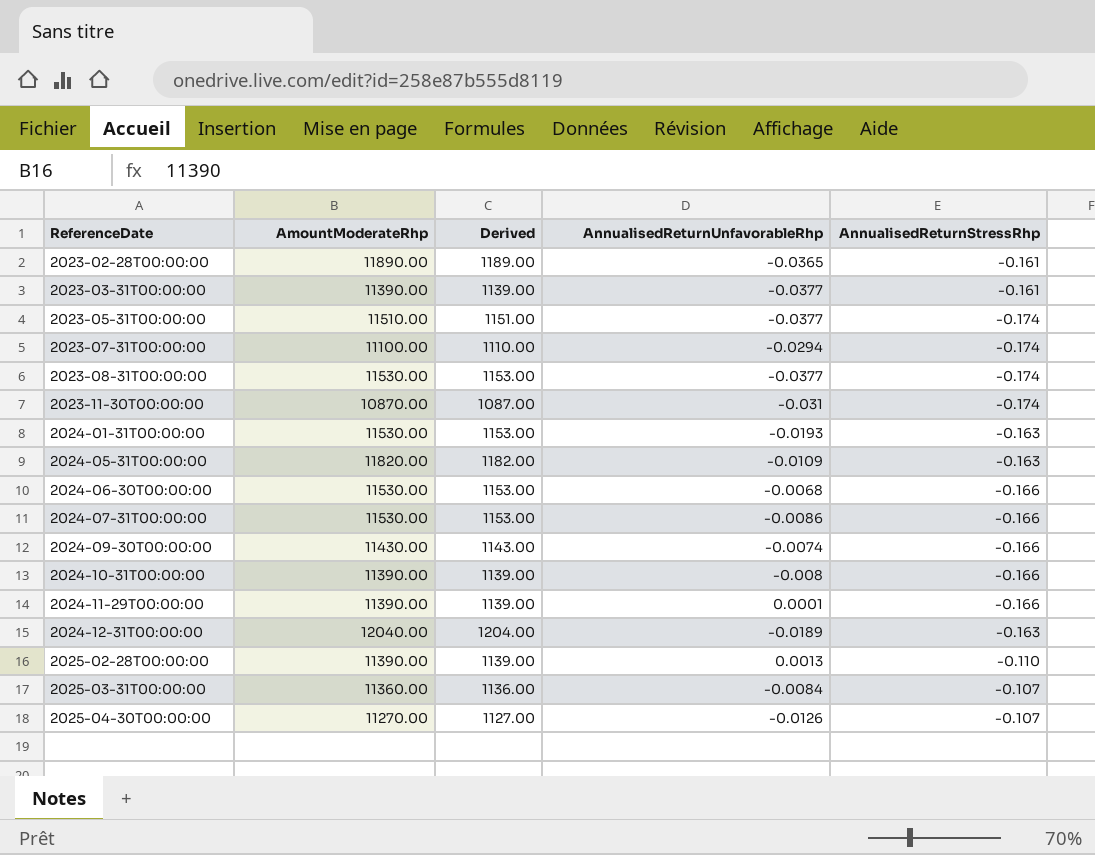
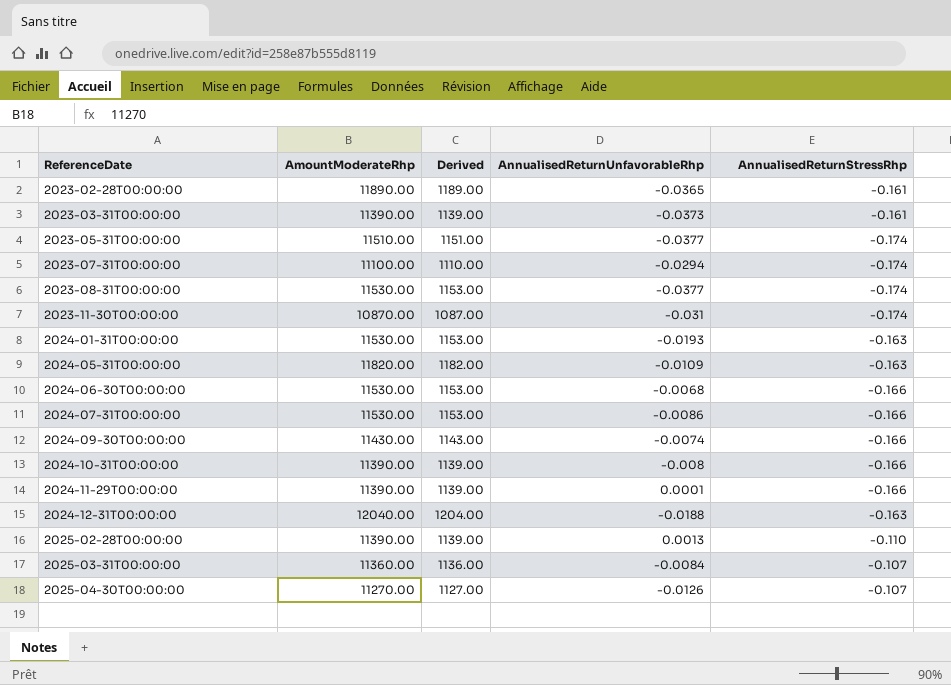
2023-03-31T00:00:00 | AnnualisedReturnUnfavorableRhp: -0.0377 -> -0.0373
2024-12-31T00:00:00 | AnnualisedReturnUnfavorableRhp: -0.0189 -> -0.0188

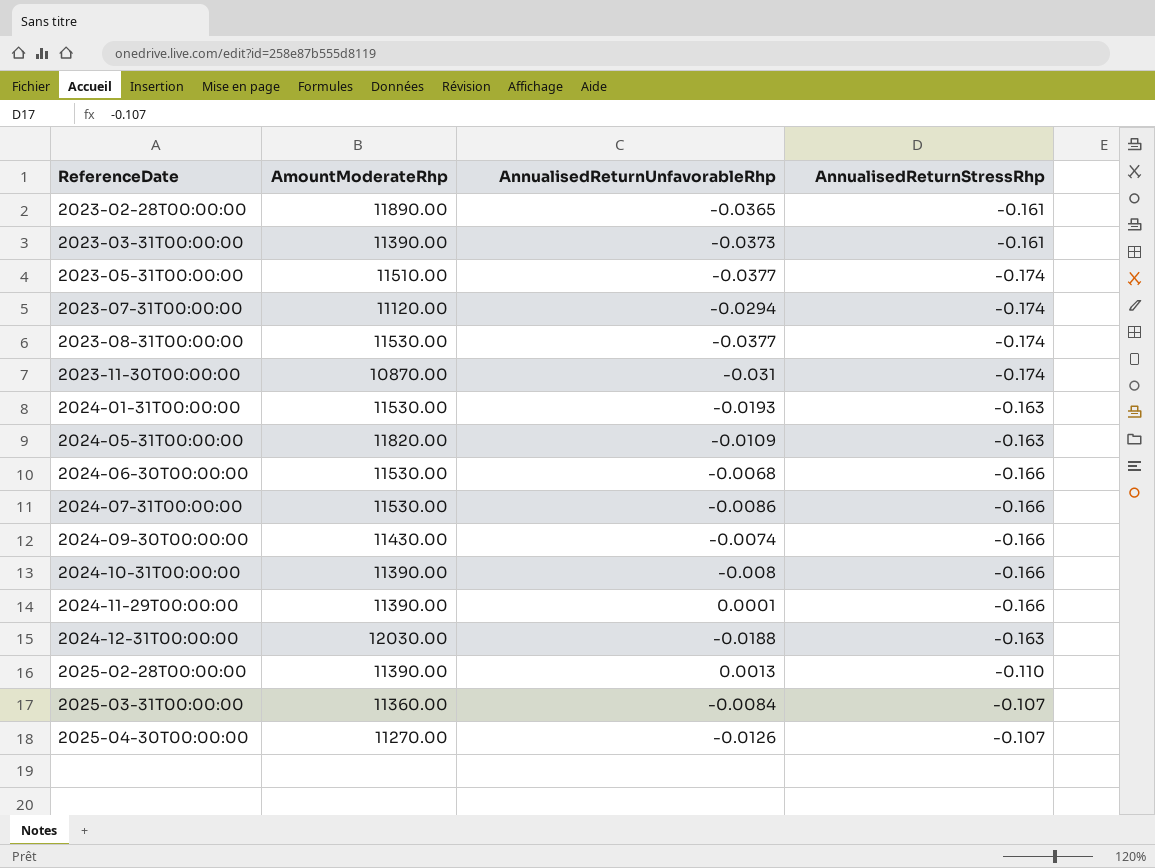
column Derived | formula: [AmountModerateRhp] * 0.1 -> none
2023-07-31T00:00:00 | AmountModerateRhp: 11100.00 -> 11120.00
2024-12-31T00:00:00 | AmountModerateRhp: 12040.00 -> 12030.00

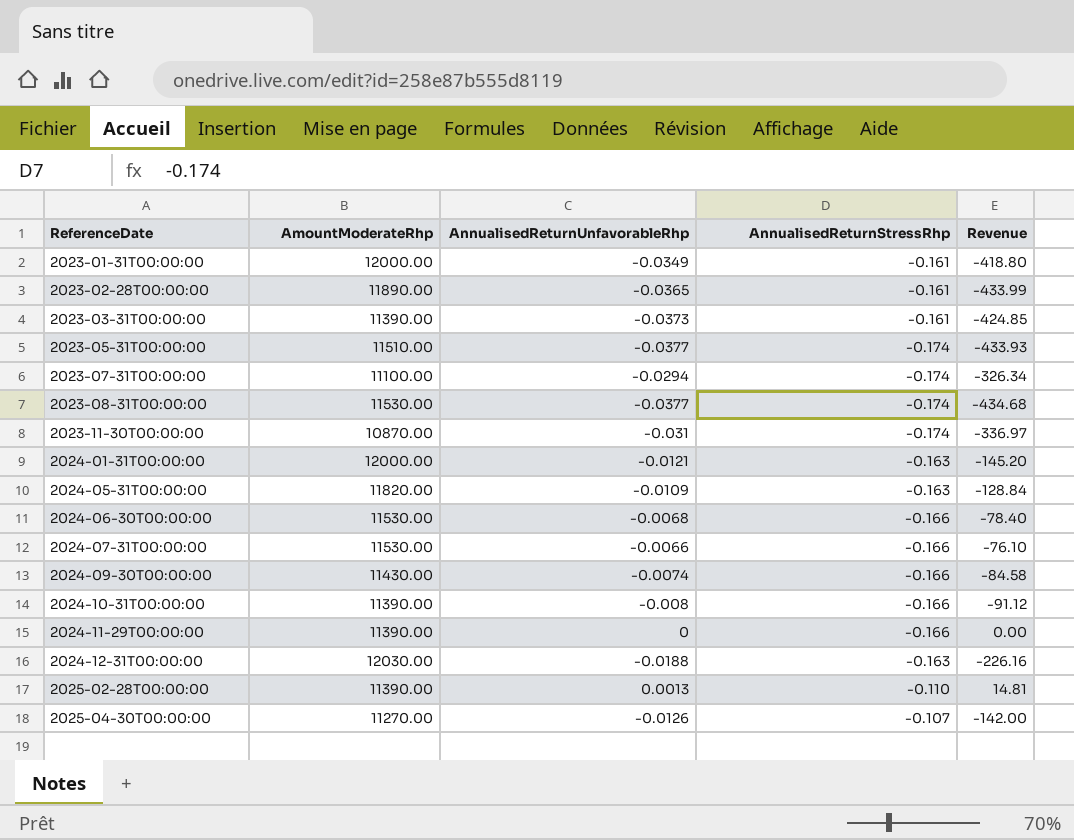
column Revenue | formula: none -> [AmountModerateRhp] * [AnnualisedReturnUnfavorableRhp]
row 2025-03-31T00:00:00: 11360.00 | -0.0084 | -0.107 -> none
row 2023-01-31T00:00:00: none -> 12000.00 | -0.0349 | -0.161 | -418.80
2023-07-31T00:00:00 | AmountModerateRhp: 11120.00 -> 11100.00
2024-01-31T00:00:00 | AmountModerateRhp: 11530.00 -> 12000.00
2024-01-31T00:00:00 | AnnualisedReturnUnfavorableRhp: -0.0193 -> -0.0121
2024-07-31T00:00:00 | AnnualisedReturnUnfavorableRhp: -0.0086 -> -0.0066
2024-11-29T00:00:00 | AnnualisedReturnUnfavorableRhp: 0.0001 -> 0

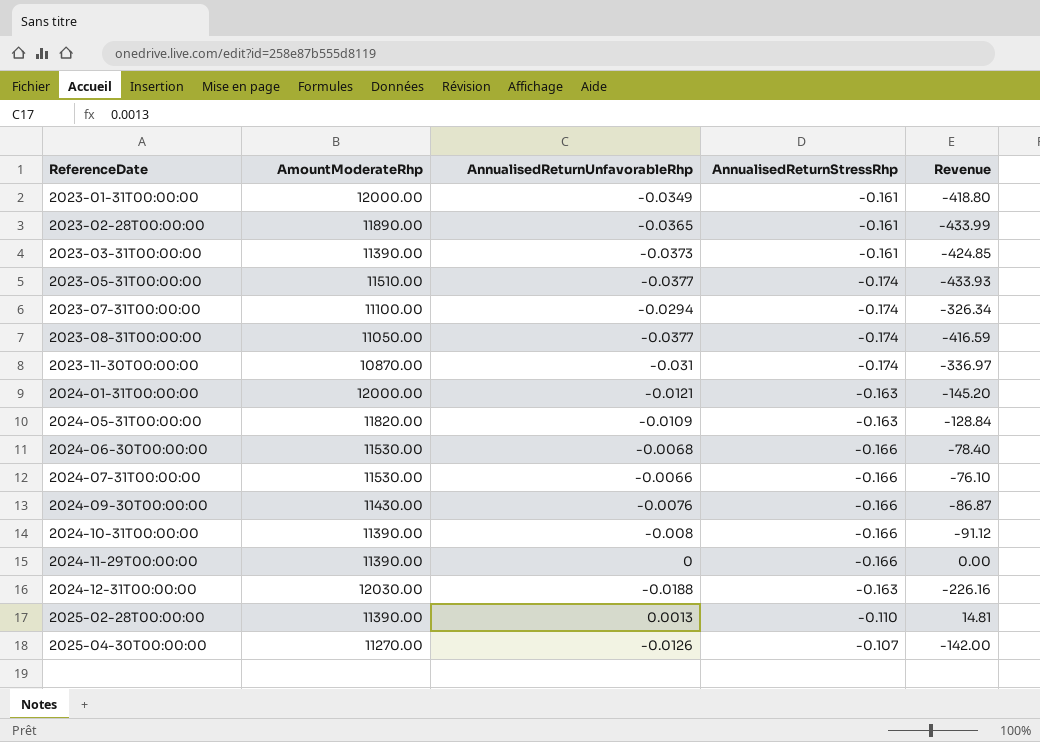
2023-08-31T00:00:00 | AmountModerateRhp: 11530.00 -> 11050.00
2023-08-31T00:00:00 | Revenue: -434.68 -> -416.59
2024-09-30T00:00:00 | AnnualisedReturnUnfavorableRhp: -0.0074 -> -0.0076
2024-09-30T00:00:00 | Revenue: -84.58 -> -86.87

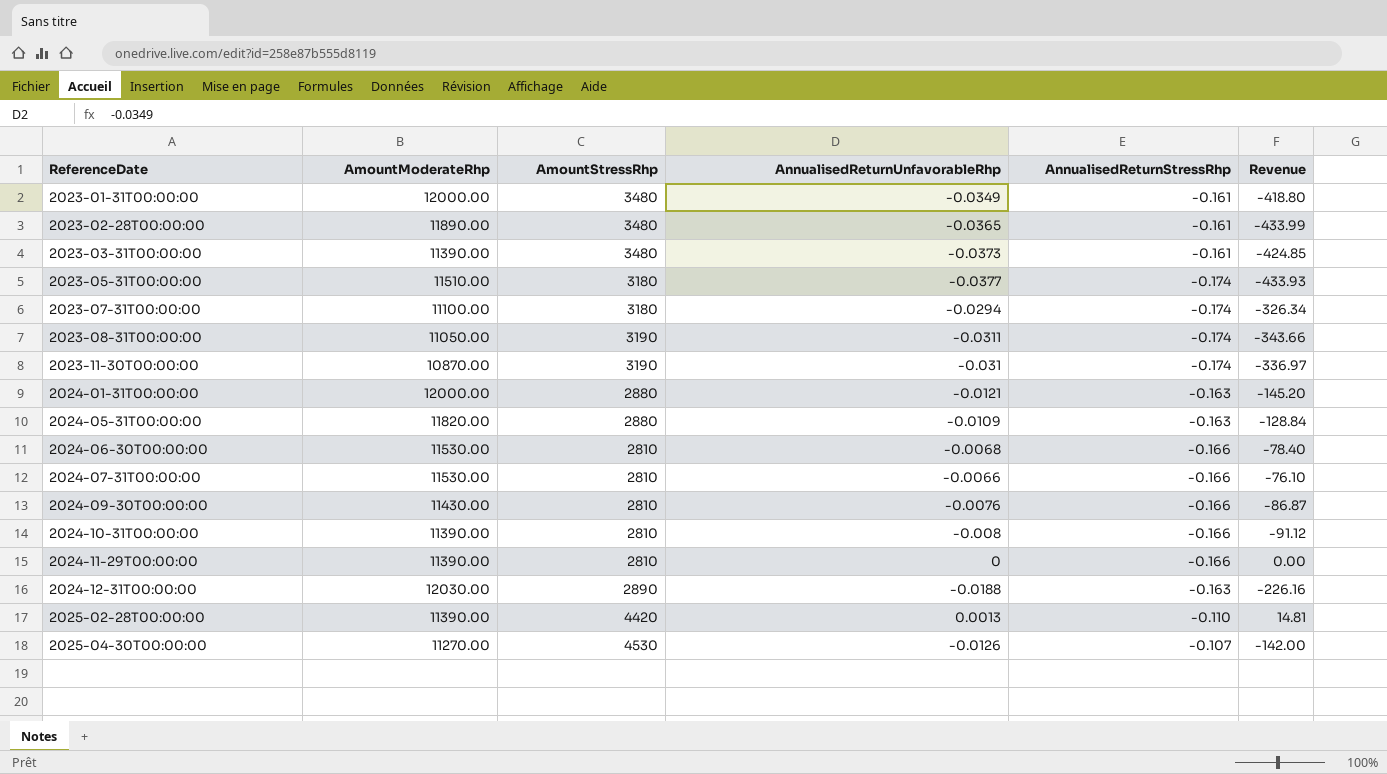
column AmountStressRhp | position: none -> 3
2023-08-31T00:00:00 | AnnualisedReturnUnfavorableRhp: -0.0377 -> -0.0311
2023-08-31T00:00:00 | Revenue: -416.59 -> -343.66

